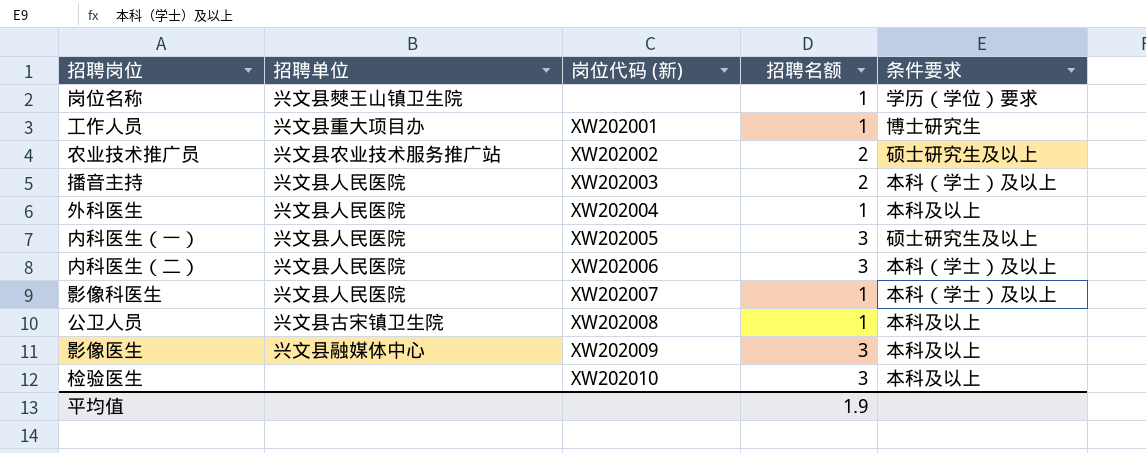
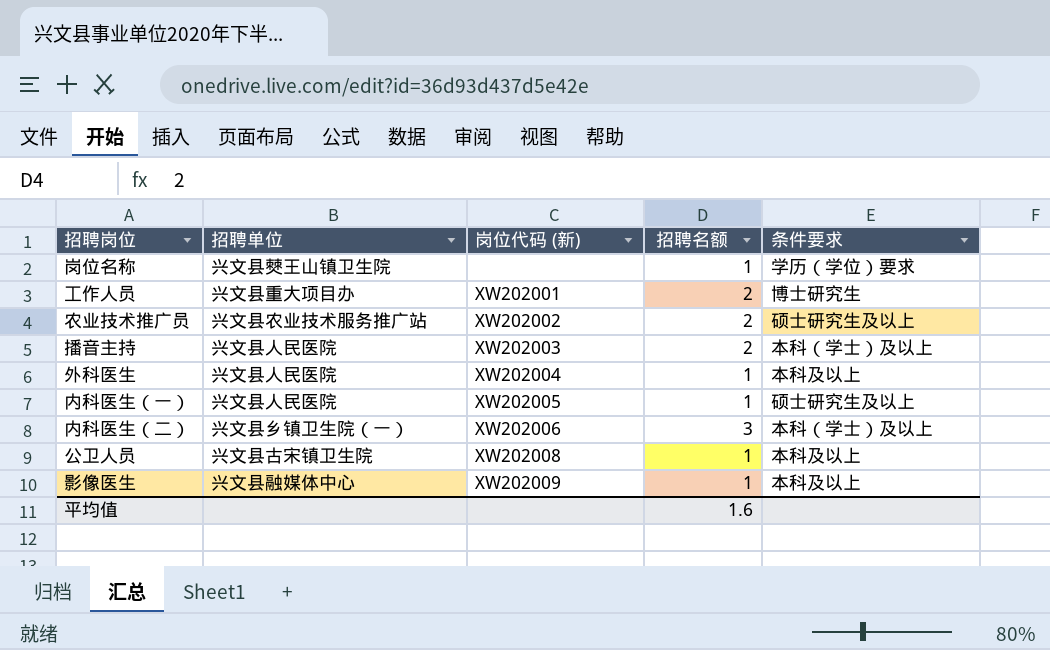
row 影像科医生: 兴文县人民医院 | XW202007 | 1 | 本科（学士）及以上 -> none
row 检验医生: none | XW202010 | 3 | 本科及以上 -> none
工作人员 | 招聘名额: 1 -> 2
内科医生（一） | 招聘名额: 3 -> 1
内科医生（二） | 招聘单位: 兴文县人民医院 -> 兴文县乡镇卫生院（一）
影像医生 | 招聘名额: 3 -> 1
平均值 | 招聘名额: 1.9 -> 1.6

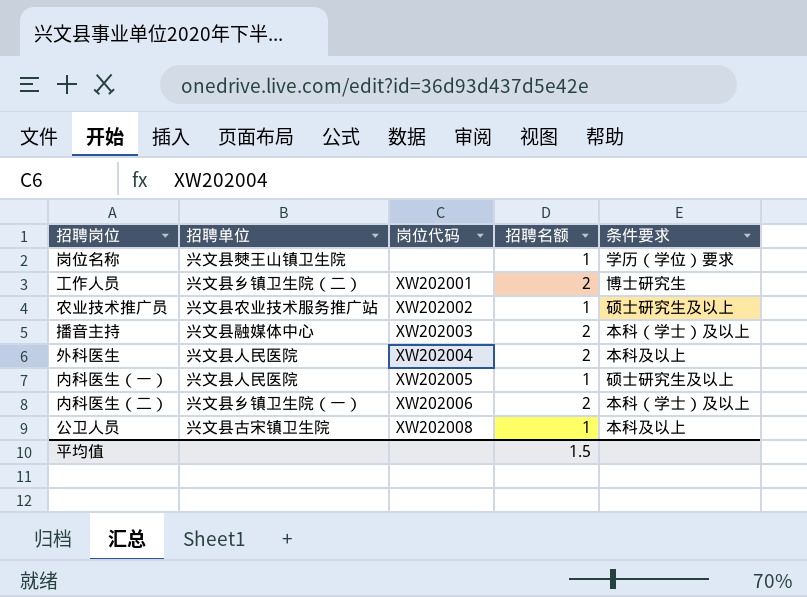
column name: 岗位代码 (新) -> 岗位代码
row 影像医生: 兴文县融媒体中心 | XW202009 | 1 | 本科及以上 -> none
工作人员 | 招聘单位: 兴文县重大项目办 -> 兴文县乡镇卫生院（二）
农业技术推广员 | 招聘名额: 2 -> 1
播音主持 | 招聘单位: 兴文县人民医院 -> 兴文县融媒体中心
外科医生 | 招聘名额: 1 -> 2
内科医生（二） | 招聘名额: 3 -> 2
平均值 | 招聘名额: 1.6 -> 1.5

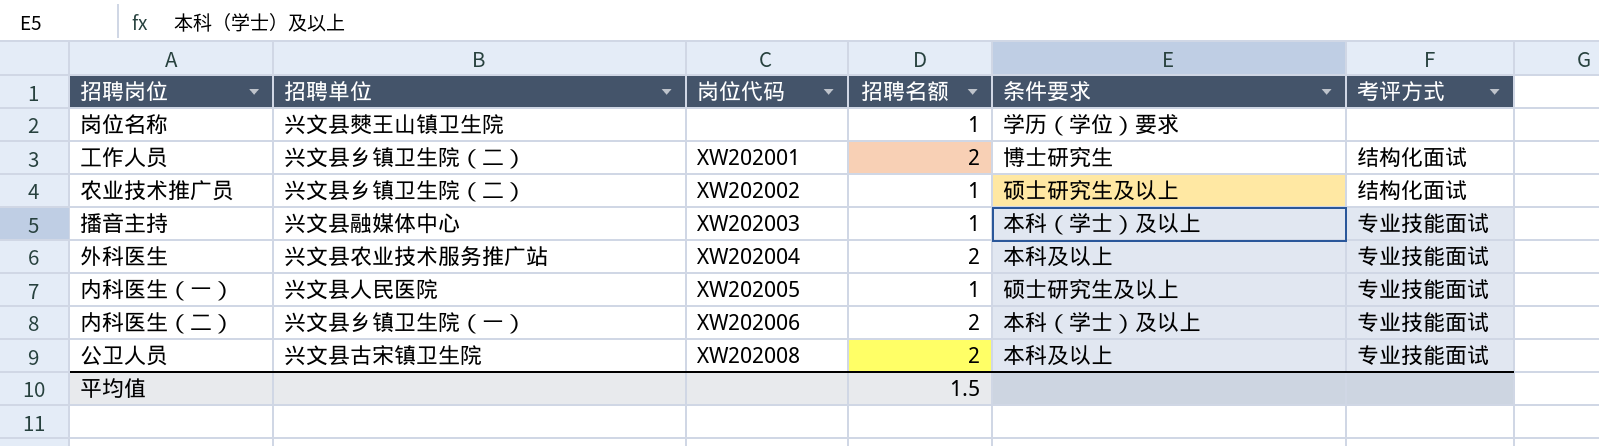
column 考评方式 | position: none -> 6
农业技术推广员 | 招聘单位: 兴文县农业技术服务推广站 -> 兴文县乡镇卫生院（二）
播音主持 | 招聘名额: 2 -> 1
外科医生 | 招聘单位: 兴文县人民医院 -> 兴文县农业技术服务推广站
公卫人员 | 招聘名额: 1 -> 2

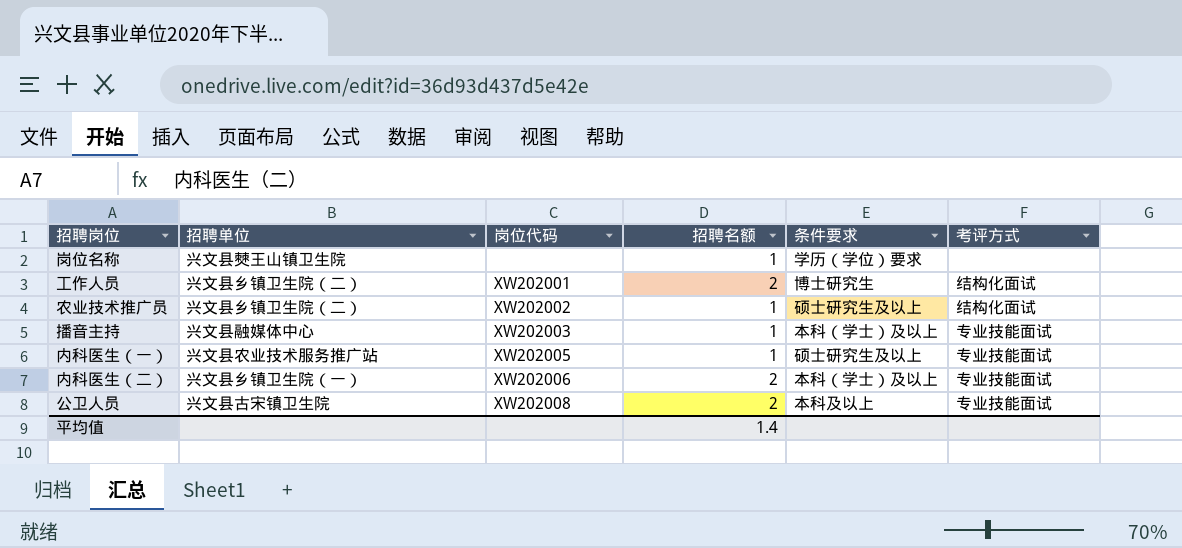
row 外科医生: 兴文县农业技术服务推广站 | XW202004 | 2 | 本科及以上 | 专业技能面试 -> none
内科医生（一） | 招聘单位: 兴文县人民医院 -> 兴文县农业技术服务推广站
平均值 | 招聘名额: 1.5 -> 1.4

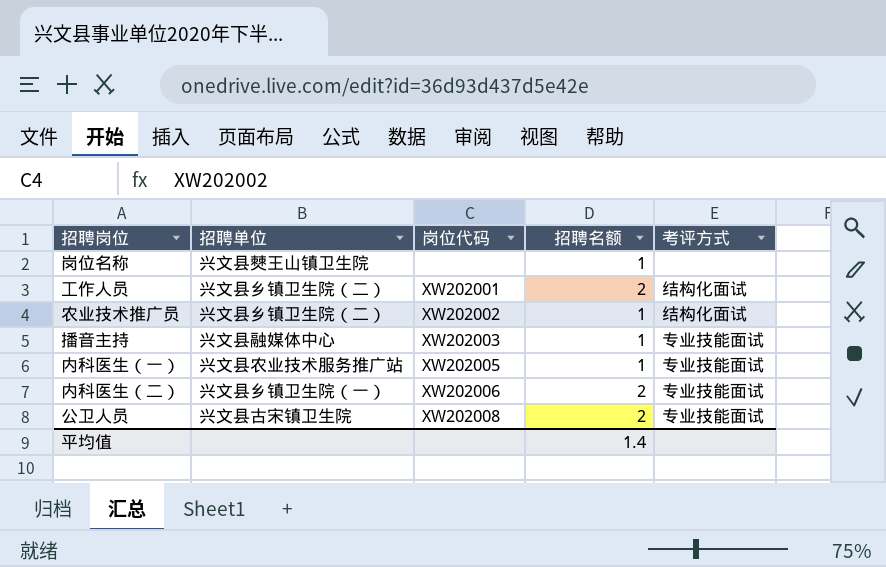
column 条件要求 | position: 5 -> none

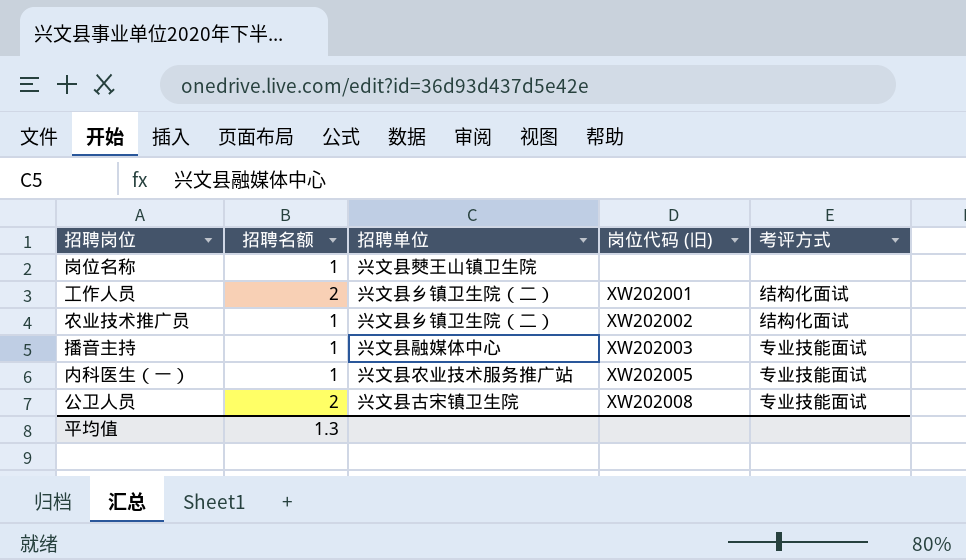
column 招聘名额 | position: 4 -> 2
column name: 岗位代码 -> 岗位代码 (旧)
row 内科医生（二）: 兴文县乡镇卫生院（一） | XW202006 | 2 | 专业技能面试 -> none
平均值 | 招聘名额: 1.4 -> 1.3

